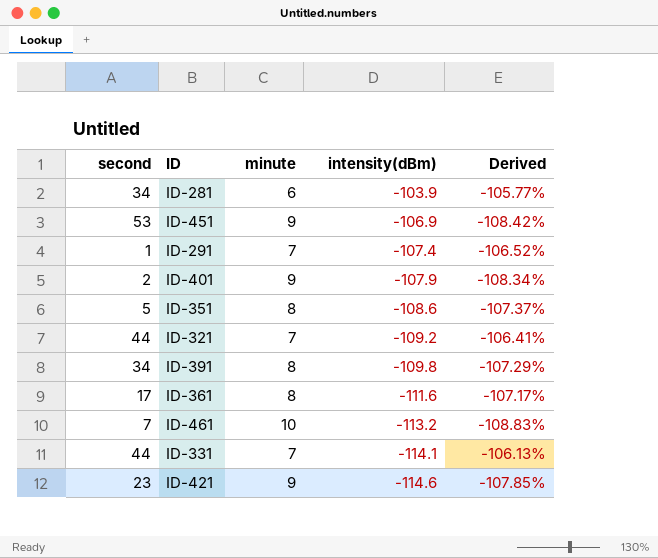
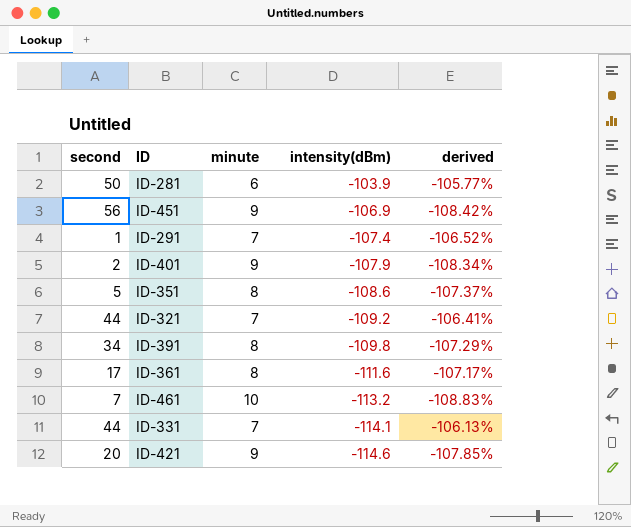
column name: Derived -> derived
ID-281 | second: 34 -> 50
ID-451 | second: 53 -> 56
ID-421 | second: 23 -> 20

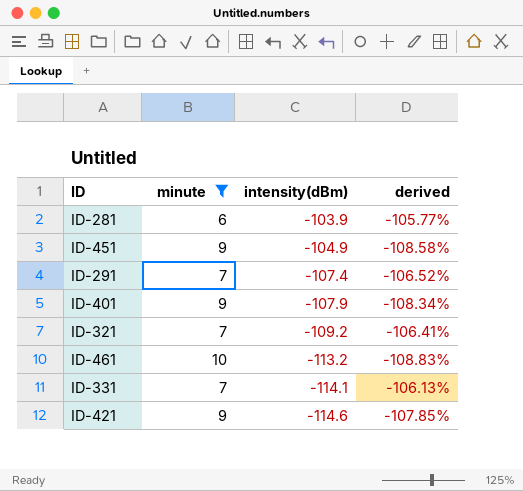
filter: none -> minute != 8
column second | position: 1 -> none
ID-451 | intensity(dBm): -106.9 -> -104.9
ID-451 | derived: -108.42% -> -108.58%

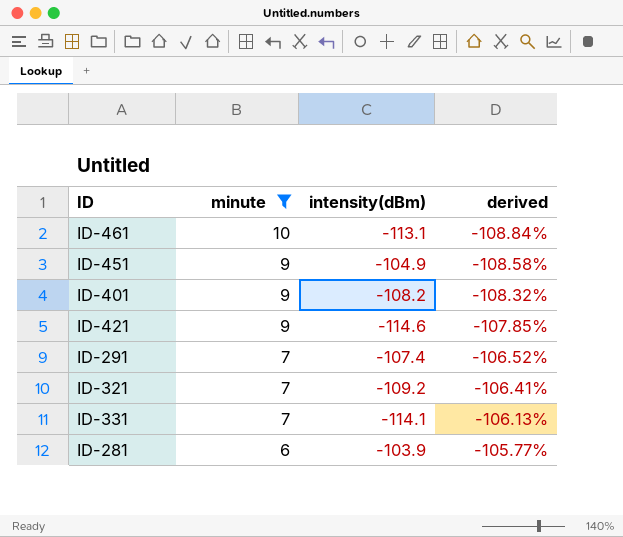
row order: intensity(dBm) descending -> minute descending
ID-461 | intensity(dBm): -113.2 -> -113.1
ID-461 | derived: -108.83% -> -108.84%
ID-401 | intensity(dBm): -107.9 -> -108.2
ID-401 | derived: -108.34% -> -108.32%

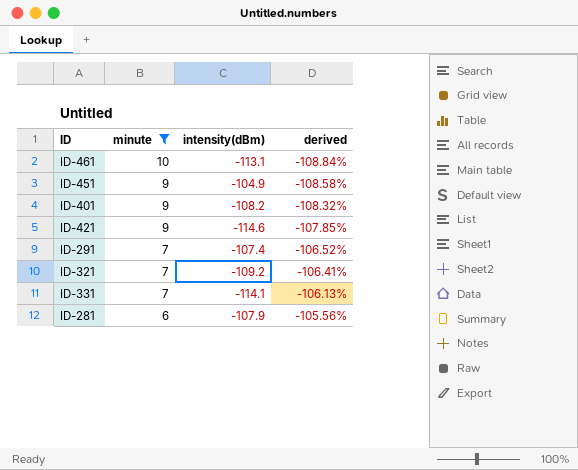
ID-281 | intensity(dBm): -103.9 -> -107.9
ID-281 | derived: -105.77% -> -105.56%

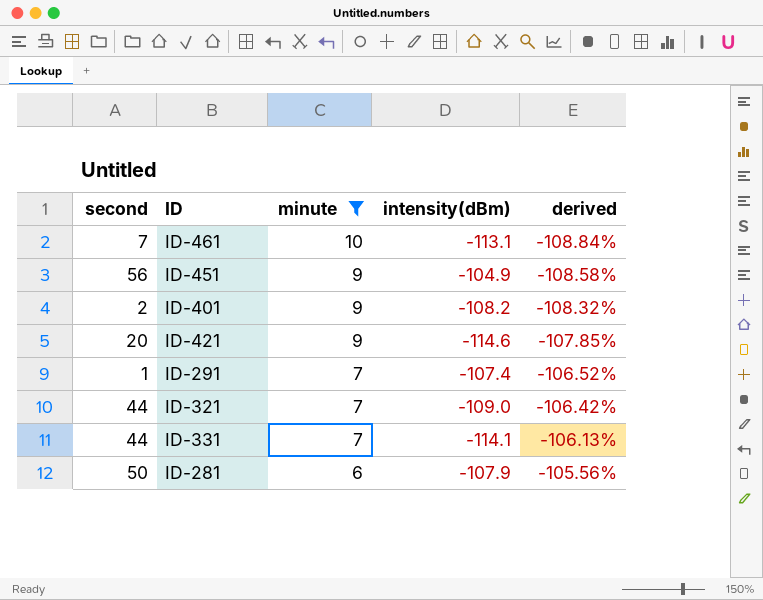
column second | position: none -> 1
ID-321 | intensity(dBm): -109.2 -> -109.0
ID-321 | derived: -106.41% -> -106.42%

